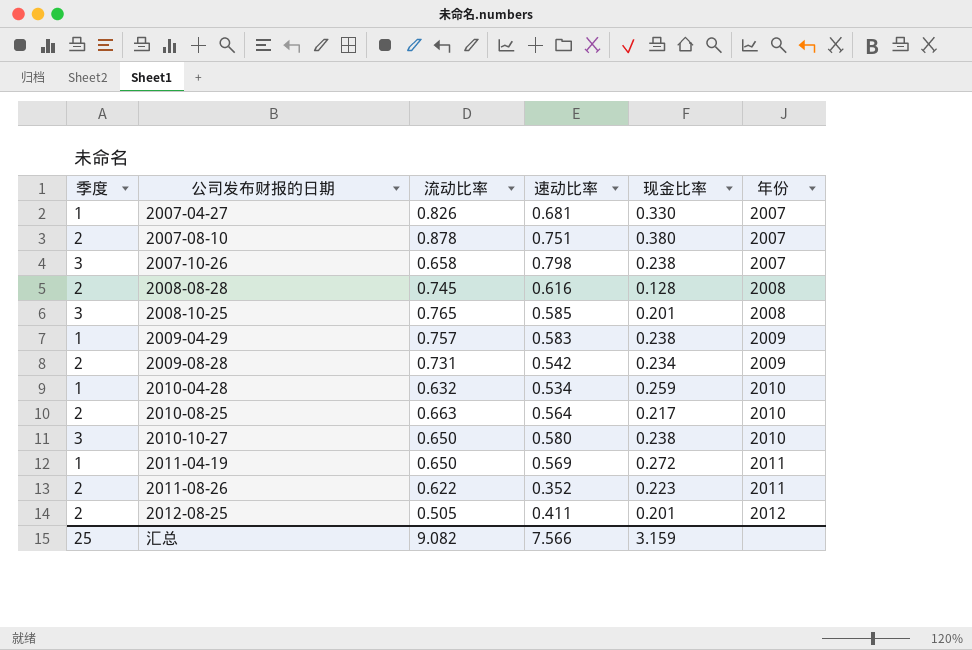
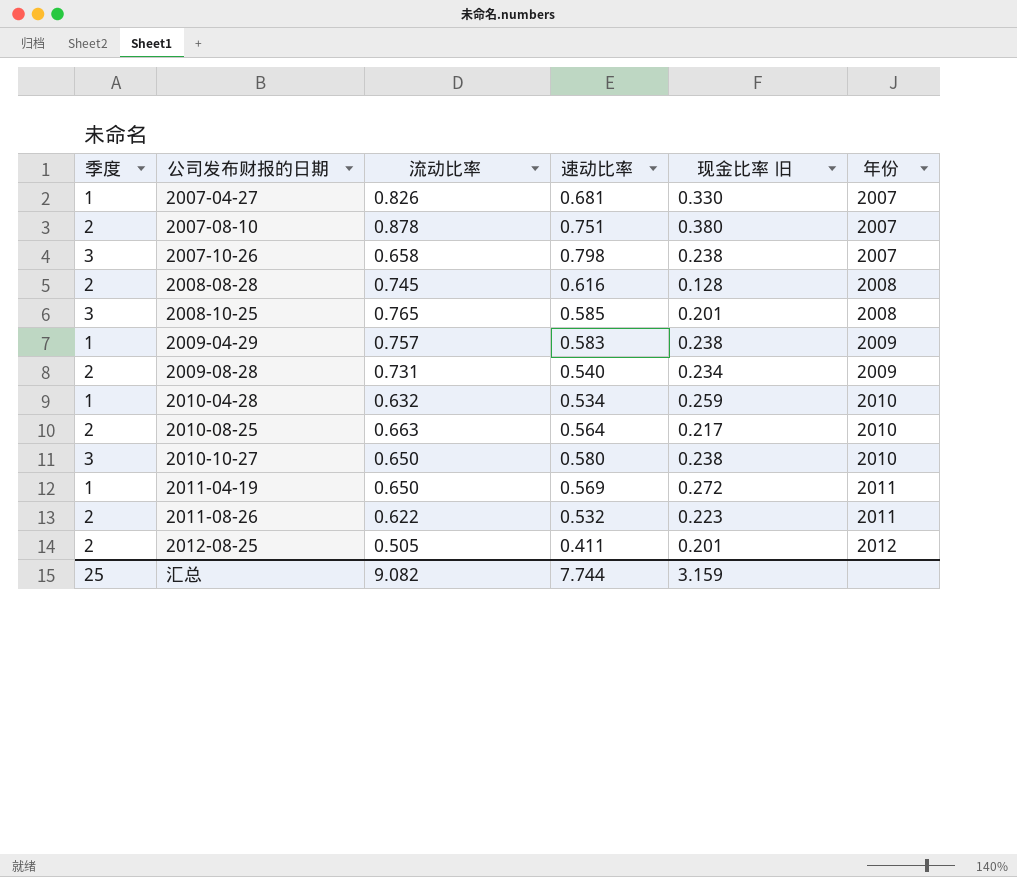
column name: 现金比率 -> 现金比率 旧
2009-08-28 | 速动比率: 0.542 -> 0.540
2011-08-26 | 速动比率: 0.352 -> 0.532
汇总 | 速动比率: 7.566 -> 7.744

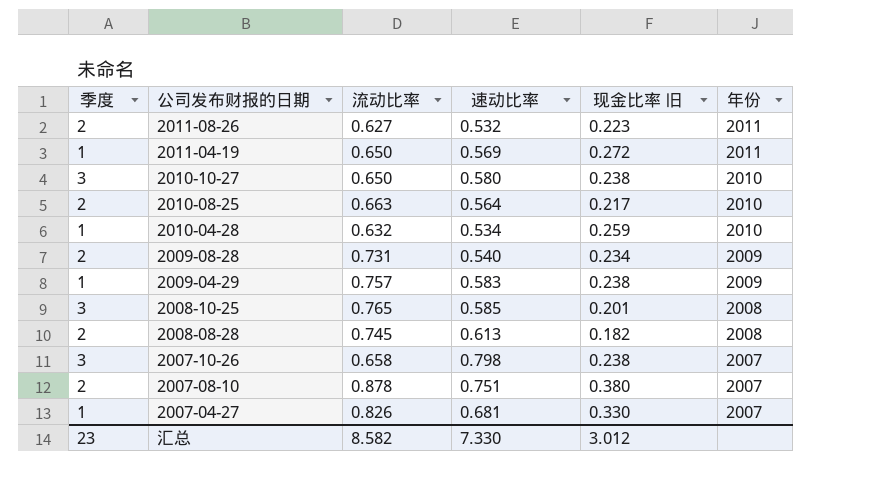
row order: 公司发布财报的日期 ascending -> 公司发布财报的日期 descending
row 2012-08-25: 2 | 0.505 | 0.411 | 0.201 | 2012 -> none
2011-08-26 | 流动比率: 0.622 -> 0.627
2008-08-28 | 速动比率: 0.616 -> 0.613
2008-08-28 | 现金比率 旧: 0.128 -> 0.182
汇总 | 季度: 25 -> 23
汇总 | 流动比率: 9.082 -> 8.582
汇总 | 速动比率: 7.744 -> 7.330
汇总 | 现金比率 旧: 3.159 -> 3.012

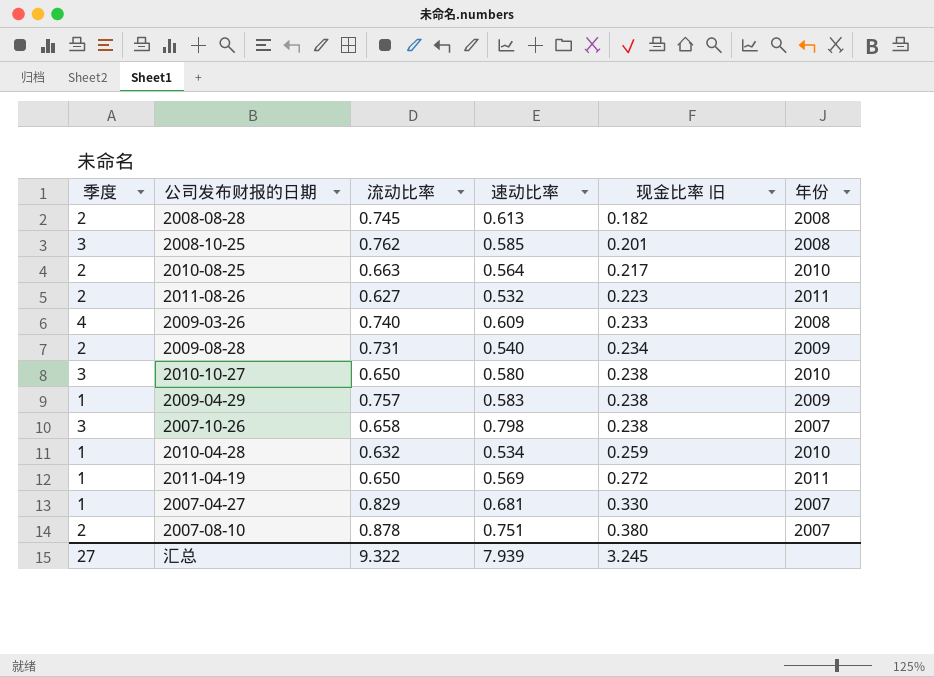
row order: 公司发布财报的日期 descending -> 现金比率 旧 ascending
2008-10-25 | 流动比率: 0.765 -> 0.762
row 2009-03-26: none -> 4 | 0.740 | 0.609 | 0.233 | 2008
2007-04-27 | 流动比率: 0.826 -> 0.829
汇总 | 季度: 23 -> 27
汇总 | 流动比率: 8.582 -> 9.322
汇总 | 速动比率: 7.330 -> 7.939
汇总 | 现金比率 旧: 3.012 -> 3.245

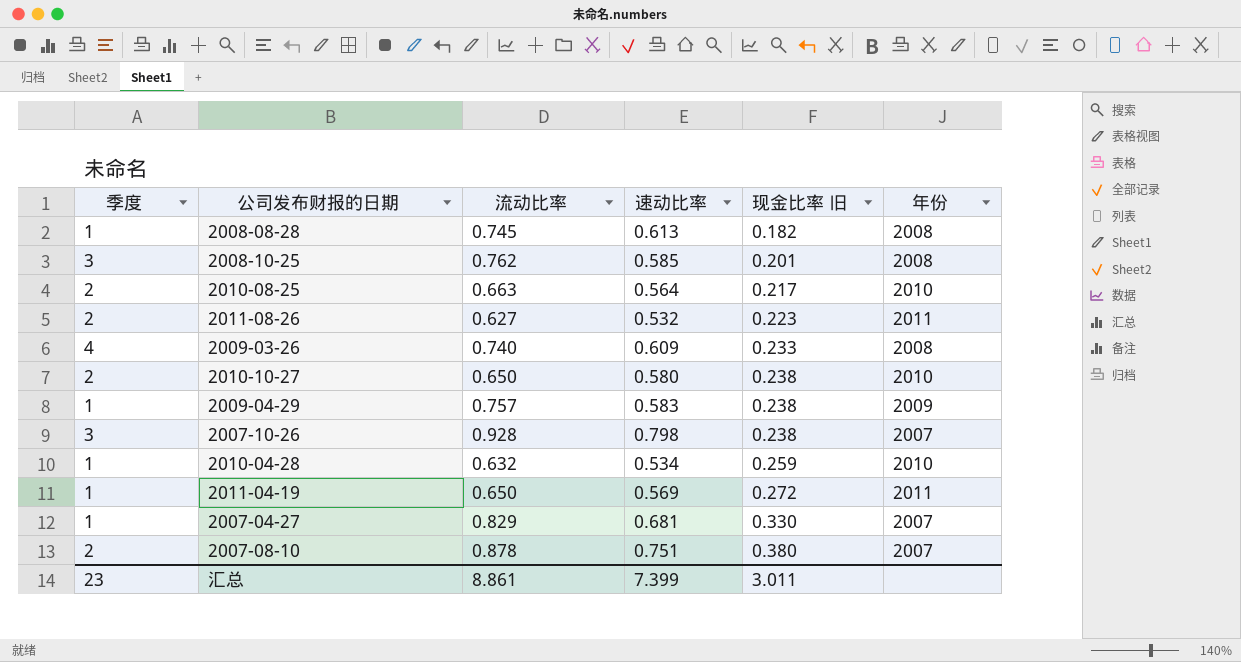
row 2009-08-28: 2 | 0.731 | 0.540 | 0.234 | 2009 -> none
2008-08-28 | 季度: 2 -> 1
2010-10-27 | 季度: 3 -> 2
2007-10-26 | 流动比率: 0.658 -> 0.928
汇总 | 季度: 27 -> 23
汇总 | 流动比率: 9.322 -> 8.861
汇总 | 速动比率: 7.939 -> 7.399
汇总 | 现金比率 旧: 3.245 -> 3.011

